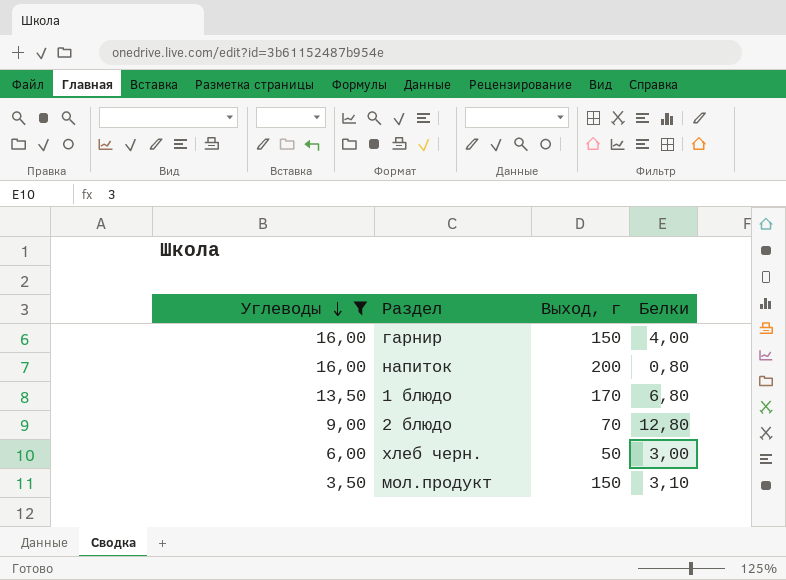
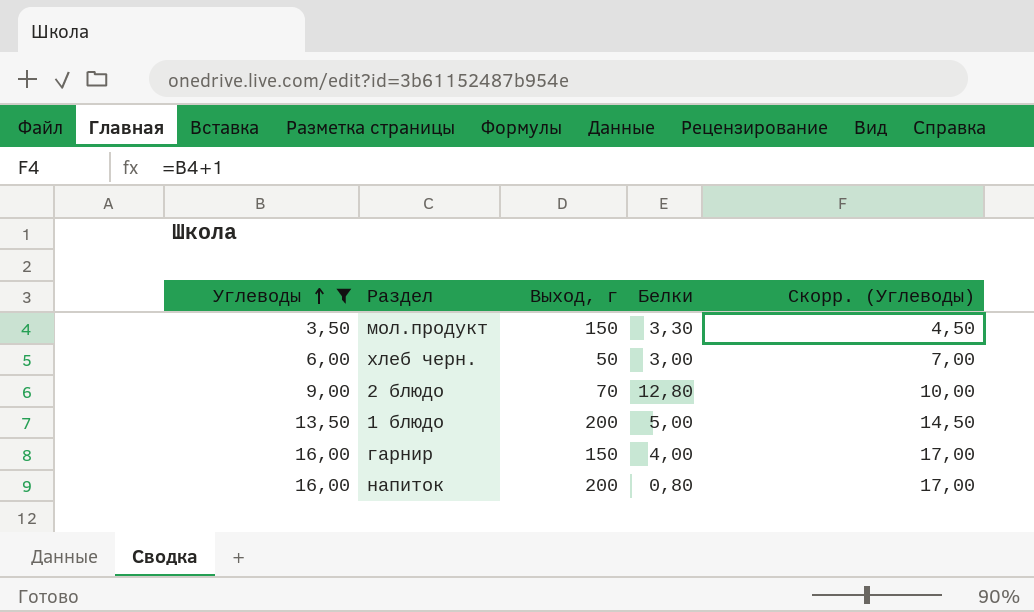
row order: Углеводы descending -> Углеводы ascending
column Скорр. (Углеводы) | formula: none -> [Углеводы] + 1
мол.продукт | Белки: 3,10 -> 3,30
1 блюдо | Выход, г: 170 -> 200
1 блюдо | Белки: 6,80 -> 5,00

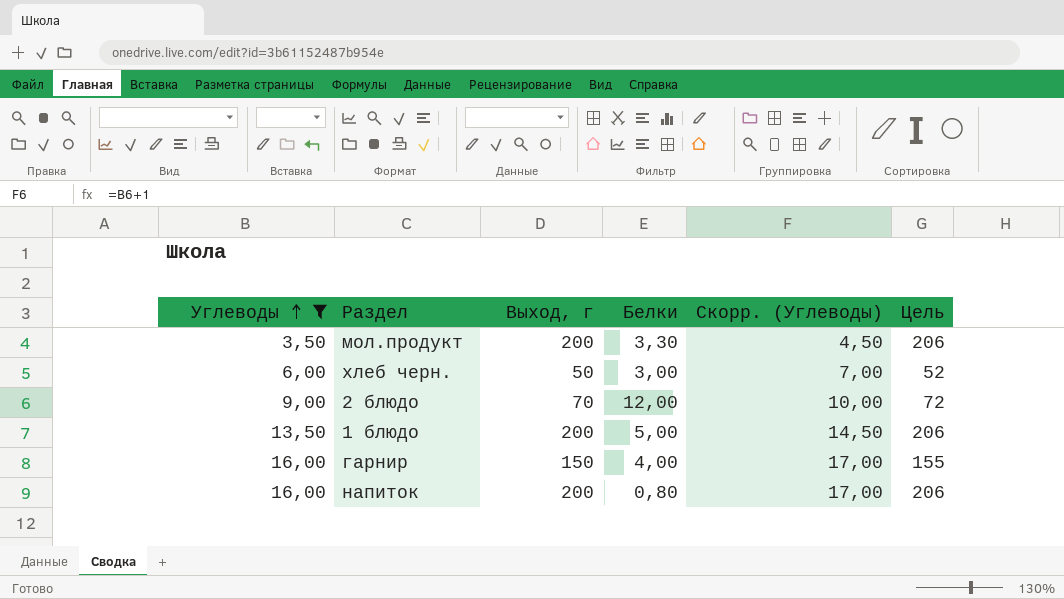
column Цель | formula: none -> [Выход, г] * 1,03
мол.продукт | Выход, г: 150 -> 200
2 блюдо | Белки: 12,80 -> 12,00

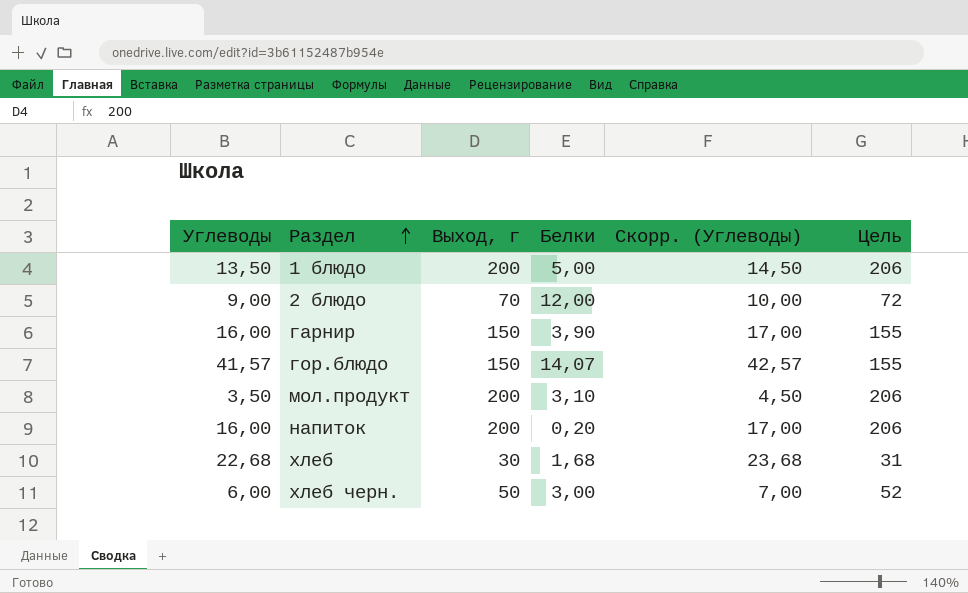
filter: Углеводы <= 16,00 -> none
row order: Углеводы ascending -> Раздел ascending
гарнир | Белки: 4,00 -> 3,90
мол.продукт | Белки: 3,30 -> 3,10
напиток | Белки: 0,80 -> 0,20

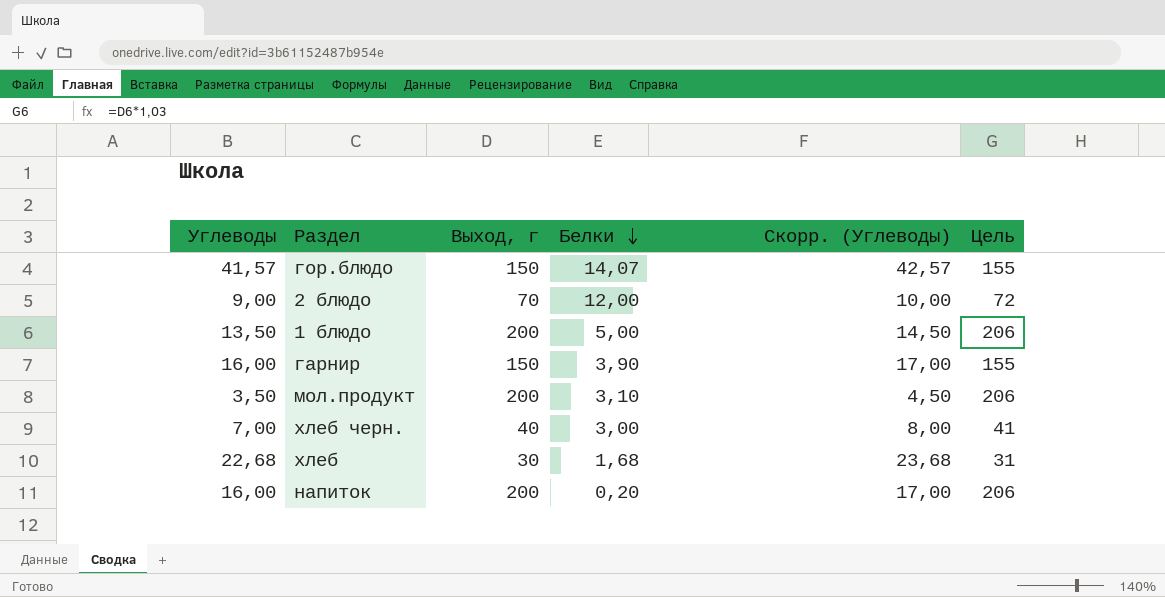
row order: Раздел ascending -> Белки descending
хлеб черн. | Углеводы: 6,00 -> 7,00
хлеб черн. | Выход, г: 50 -> 40
хлеб черн. | Скорр. (Углеводы): 7,00 -> 8,00
хлеб черн. | Цель: 52 -> 41

